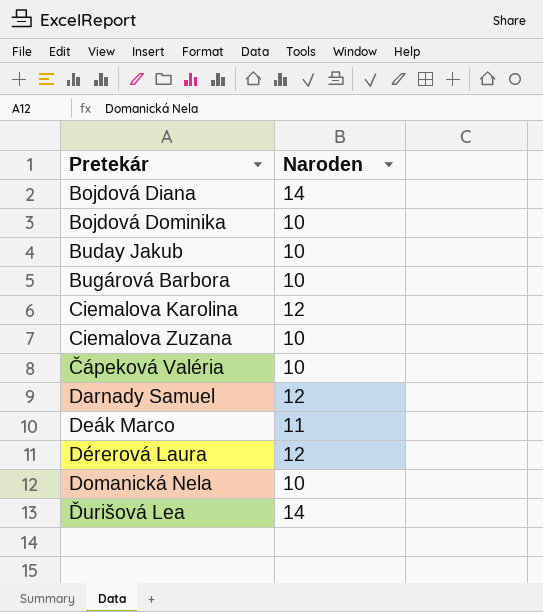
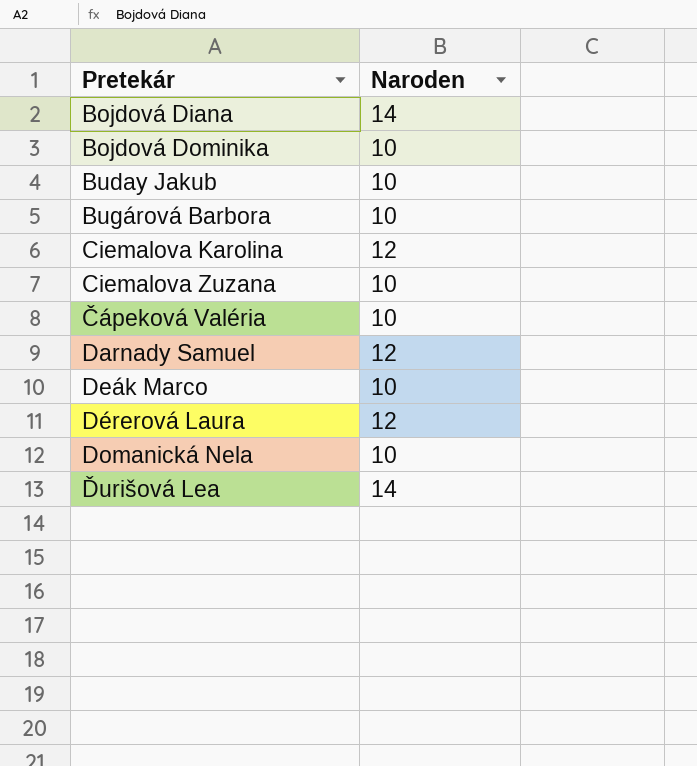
Deák Marco | Naroden: 11 -> 10

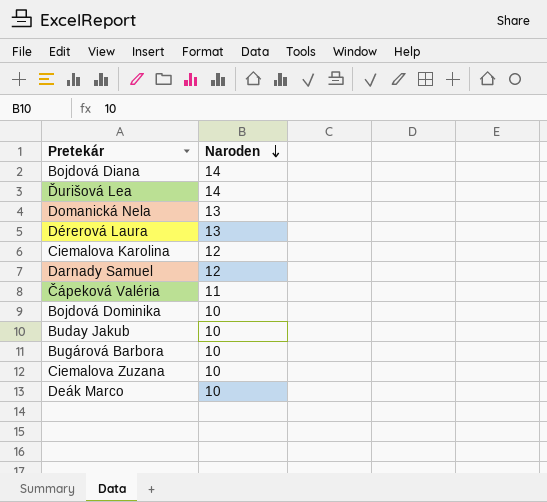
row order: none -> Naroden descending
Domanická Nela | Naroden: 10 -> 13
Dérerová Laura | Naroden: 12 -> 13
Čápeková Valéria | Naroden: 10 -> 11

